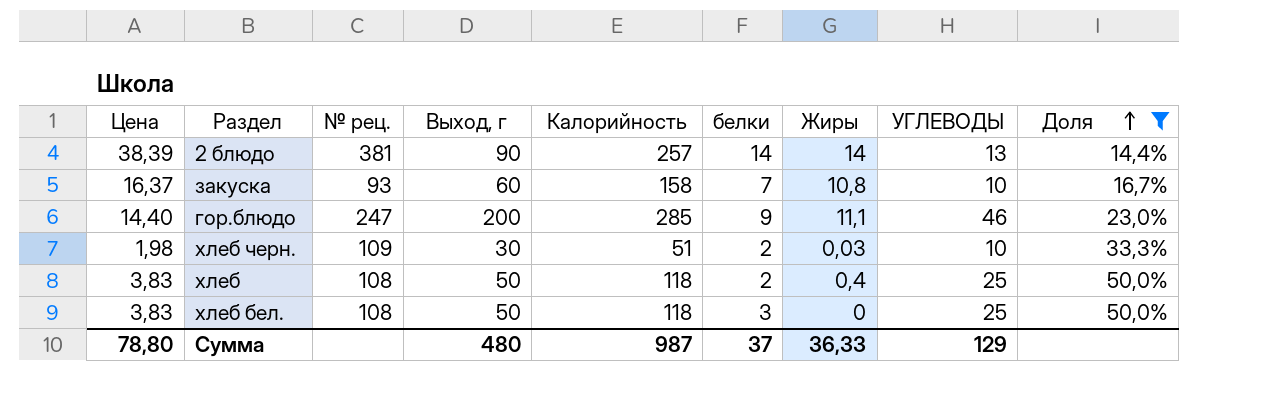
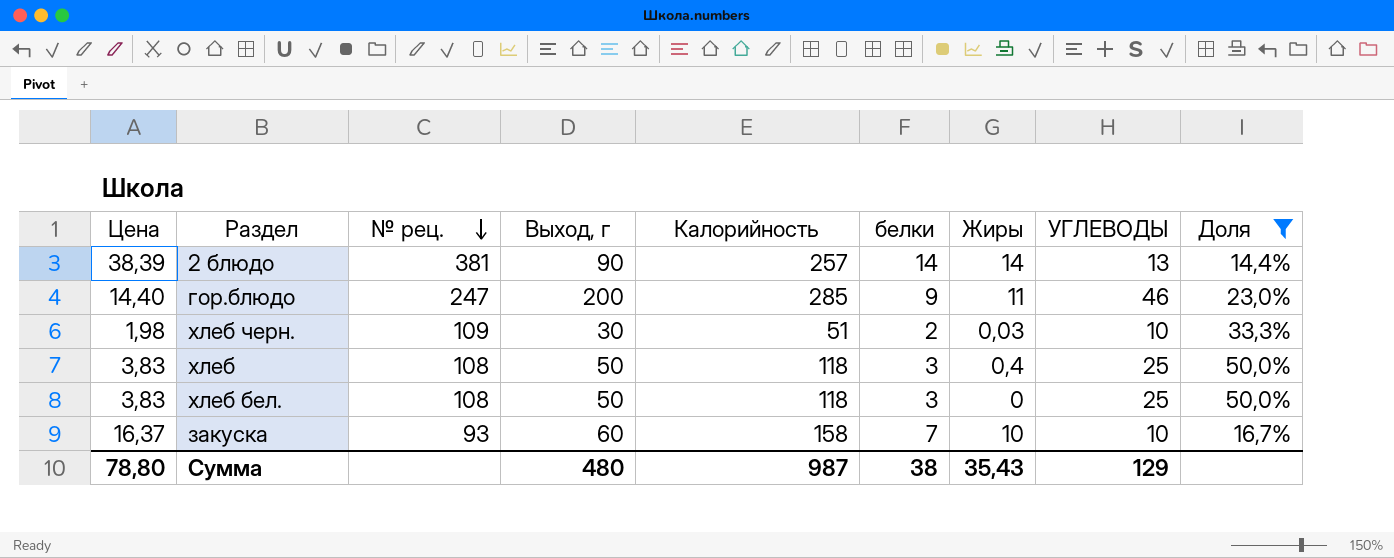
row order: Доля ascending -> № рец. descending
гор.блюдо | Жиры: 11,1 -> 11
хлеб | белки: 2 -> 3
закуска | Жиры: 10,8 -> 10
Сумма | белки: 37 -> 38
Сумма | Жиры: 36,33 -> 35,43

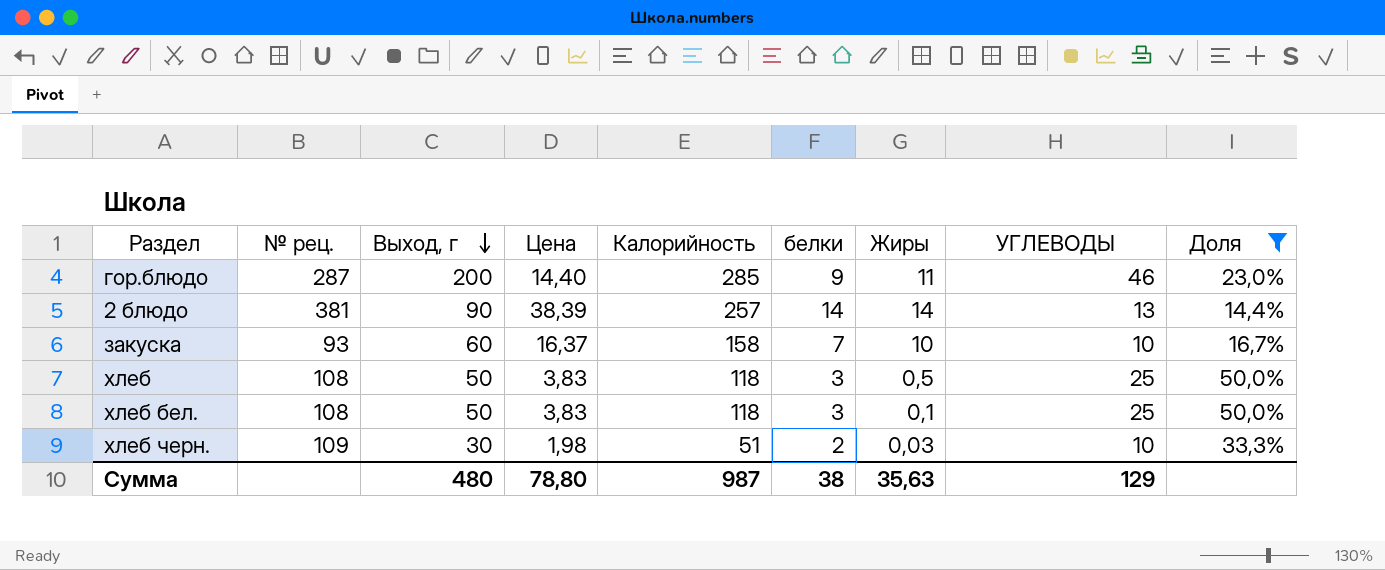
row order: № рец. descending -> Выход, г descending
column Цена | position: 1 -> 4
гор.блюдо | № рец.: 247 -> 287
хлеб | Жиры: 0,4 -> 0,5
хлеб бел. | Жиры: 0 -> 0,1
Сумма | Жиры: 35,43 -> 35,63

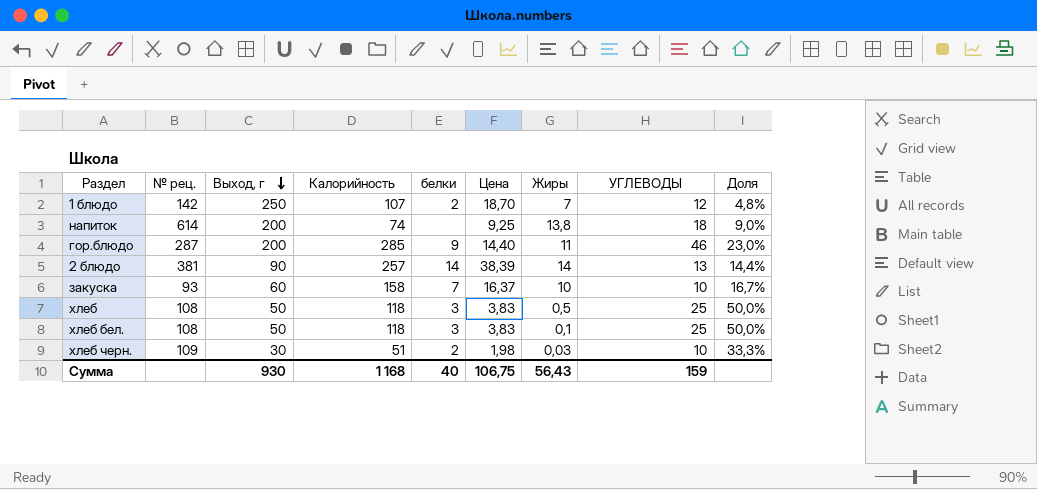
filter: Доля >= 14,4% -> none
column Цена | position: 4 -> 6
Сумма | Выход, г: 480 -> 930
Сумма | Калорийность: 987 -> 1 168
Сумма | белки: 38 -> 40
Сумма | Цена: 78,80 -> 106,75
Сумма | Жиры: 35,63 -> 56,43
Сумма | УГЛЕВОДЫ: 129 -> 159

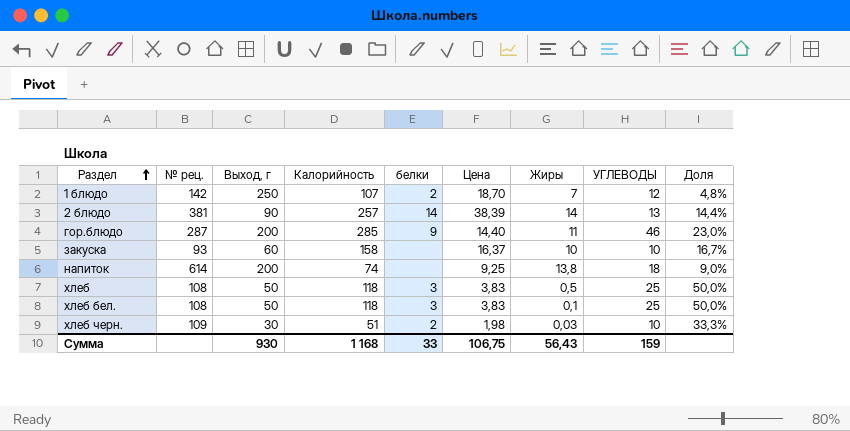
row order: Выход, г descending -> Раздел ascending
закуска | белки: 7 -> none
Сумма | белки: 40 -> 33

